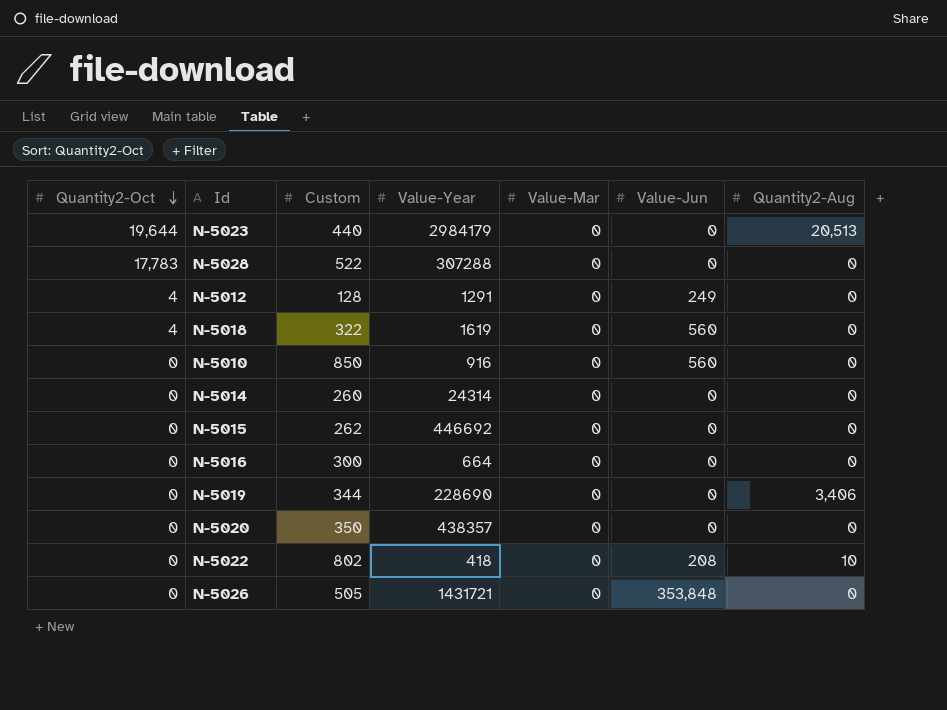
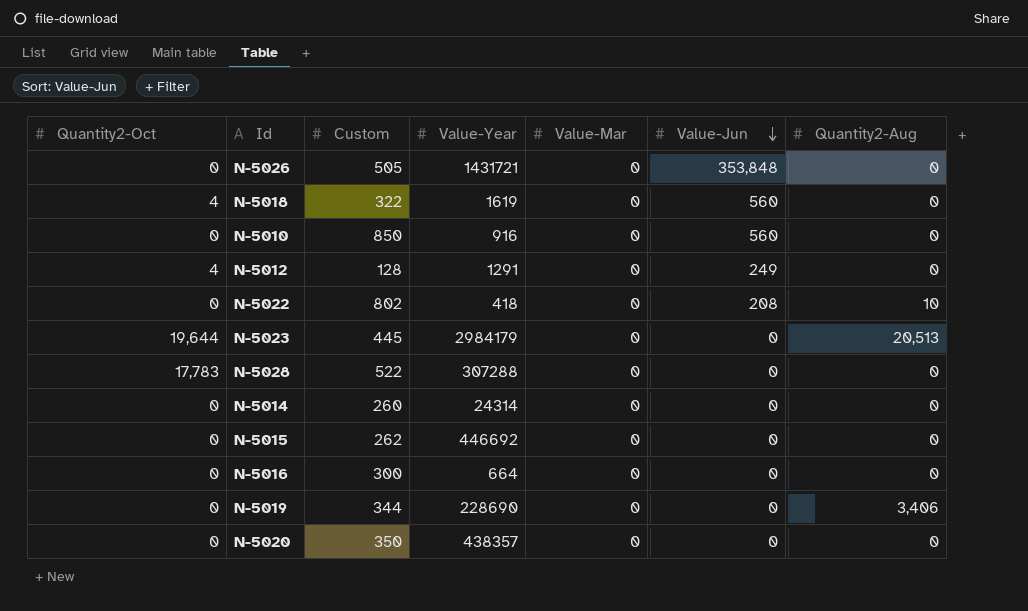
row order: Quantity2-Oct descending -> Value-Jun descending
N-5023 | Custom: 440 -> 445

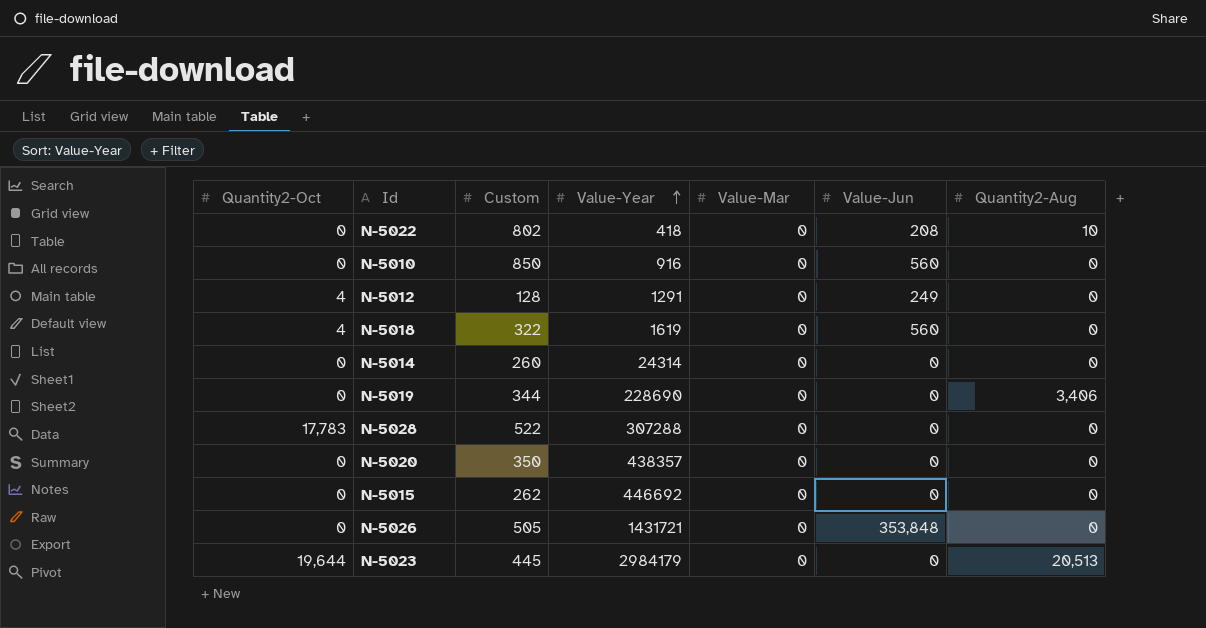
row order: Value-Jun descending -> Value-Year ascending
row N-5016: 0 | 300 | 664 | 0 | 0 | 0 -> none

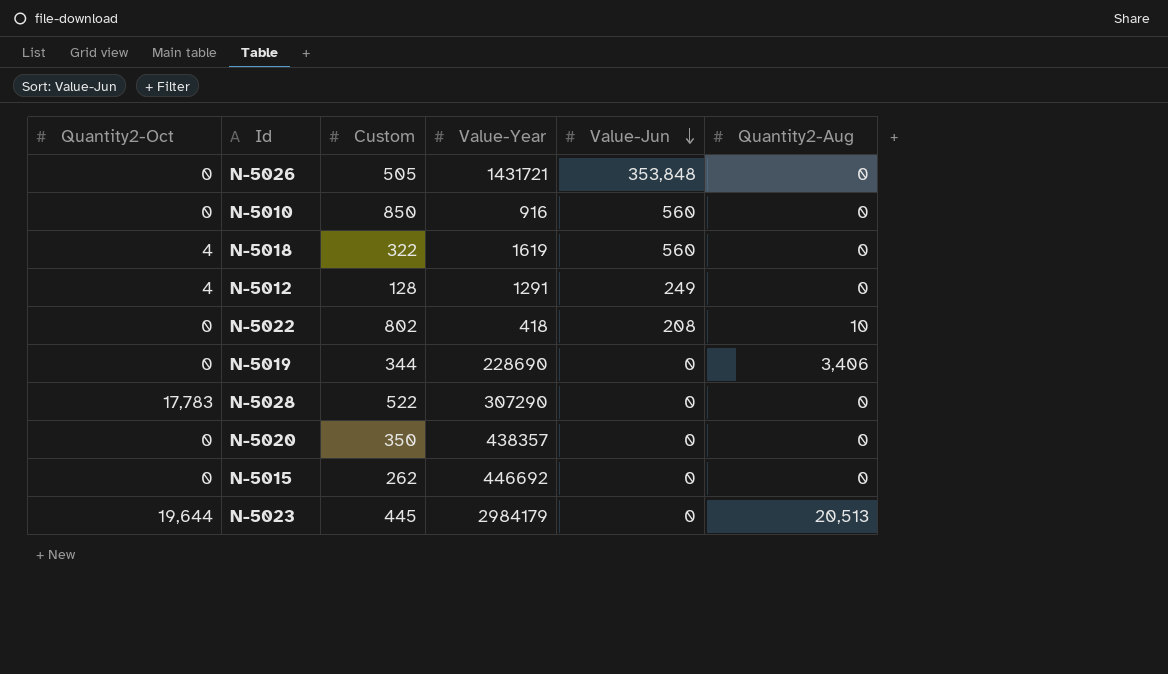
row order: Value-Year ascending -> Value-Jun descending
column Value-Mar | position: 5 -> none
row N-5014: 0 | 260 | 24314 | 0 | 0 | 0 -> none
N-5028 | Value-Year: 307288 -> 307290

